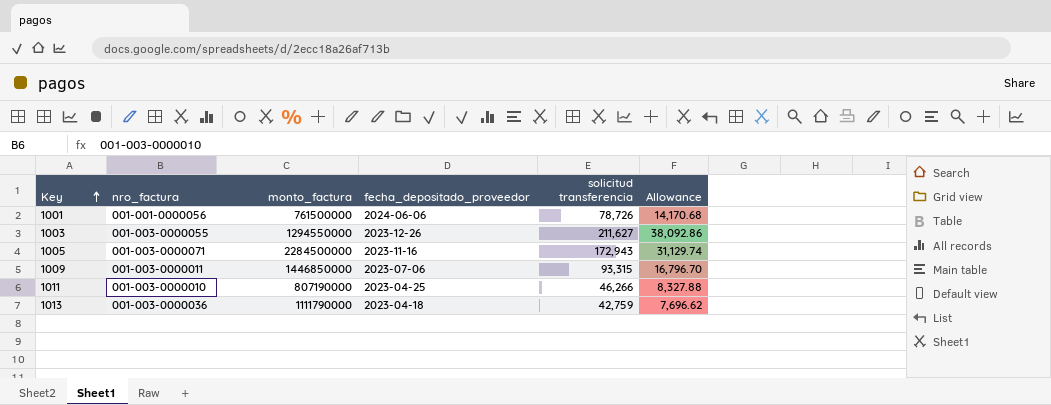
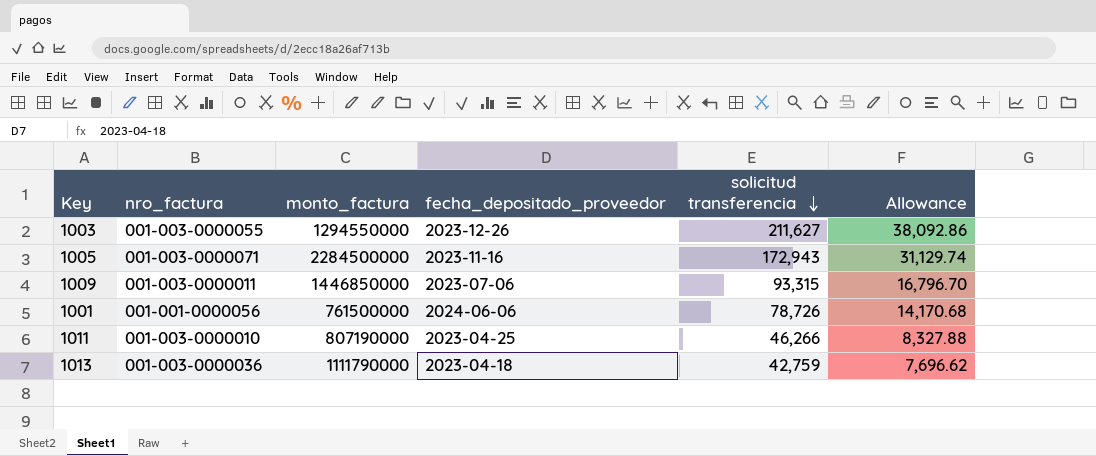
row order: Key ascending -> solicitud transferencia descending

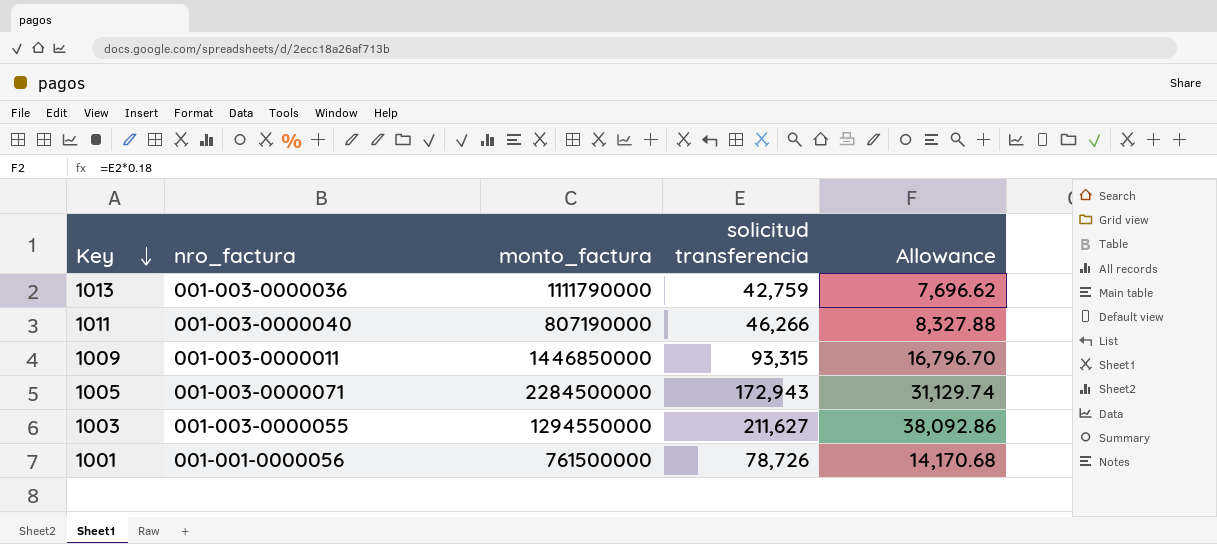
row order: solicitud transferencia descending -> Key descending
column fecha_depositado_proveedor | position: 4 -> none
1011 | nro_factura: 001-003-0000010 -> 001-003-0000040

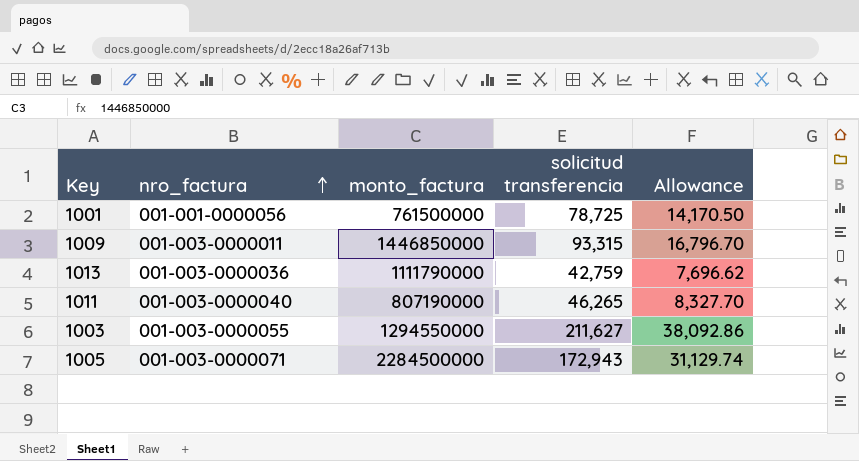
row order: Key descending -> nro_factura ascending
1001 | solicitud transferencia: 78,726 -> 78,725
1001 | Allowance: 14,170.68 -> 14,170.50
1011 | solicitud transferencia: 46,266 -> 46,265
1011 | Allowance: 8,327.88 -> 8,327.70

